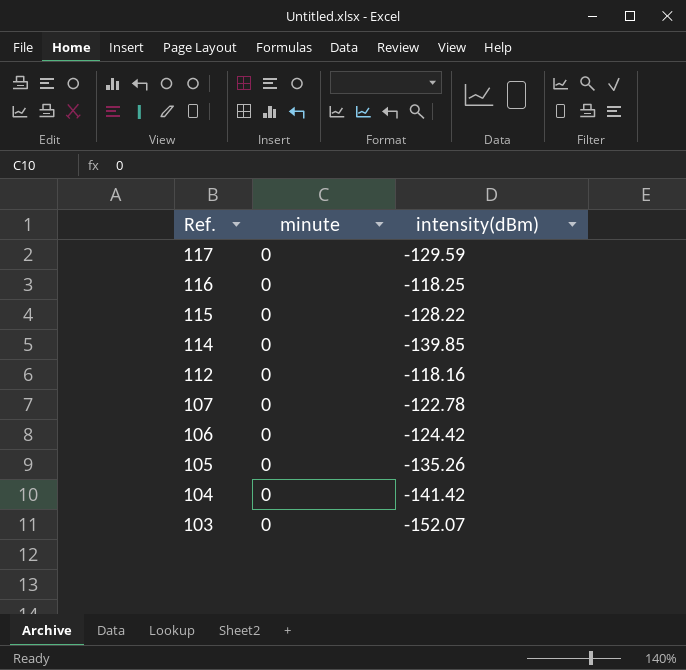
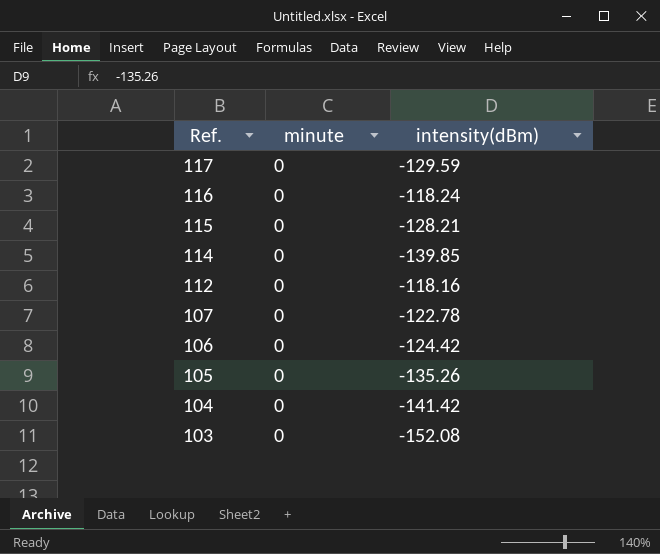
116 | intensity(dBm): -118.25 -> -118.24
115 | intensity(dBm): -128.22 -> -128.21
103 | intensity(dBm): -152.07 -> -152.08

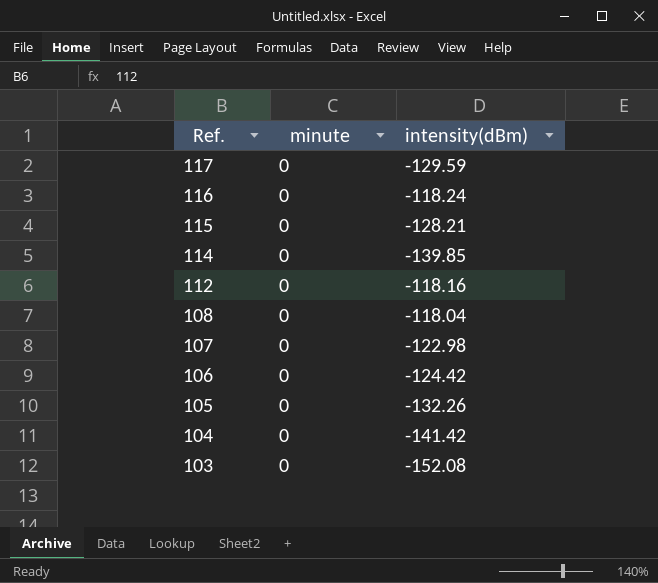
row 108: none -> 0 | -118.04
107 | intensity(dBm): -122.78 -> -122.98
105 | intensity(dBm): -135.26 -> -132.26

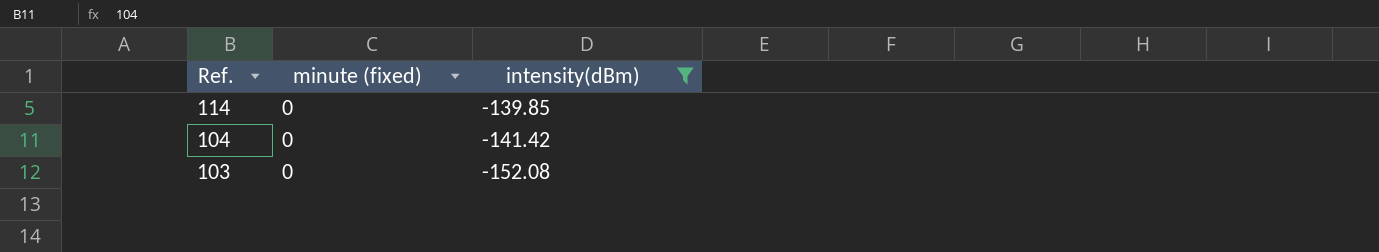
filter: none -> intensity(dBm) <= -139.85
column name: minute -> minute (fixed)

